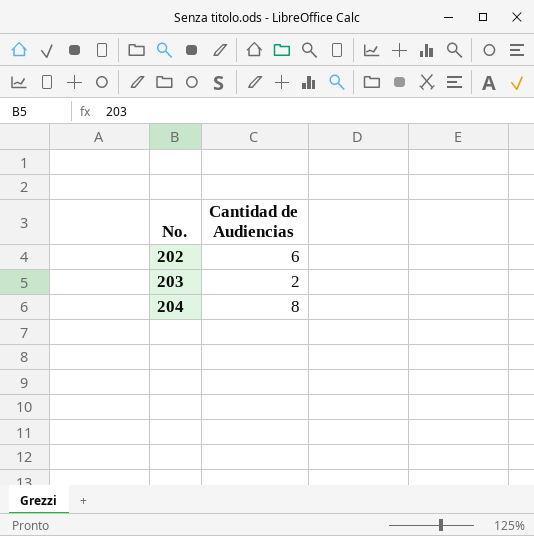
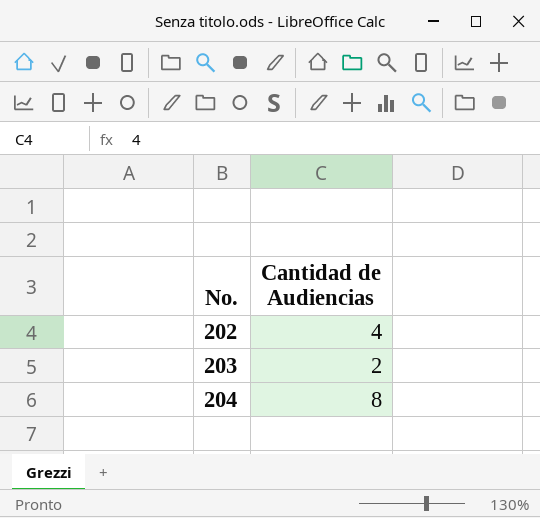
202 | Cantidad de Audiencias: 6 -> 4

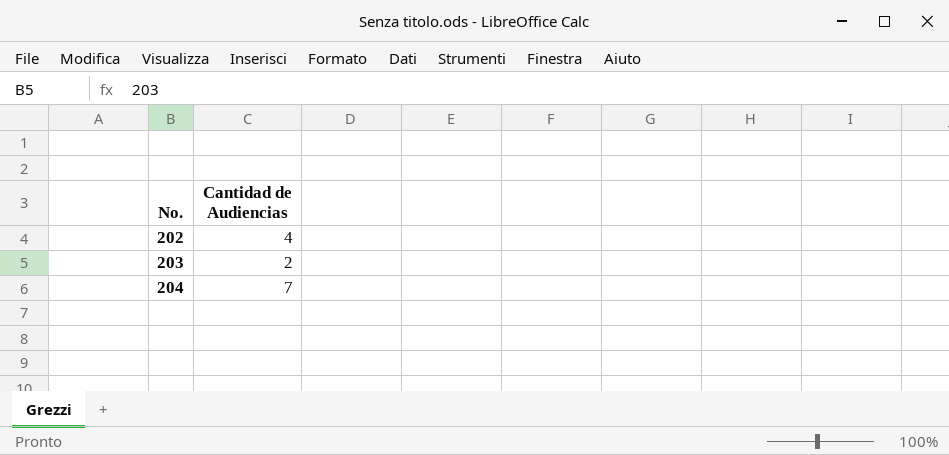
204 | Cantidad de Audiencias: 8 -> 7

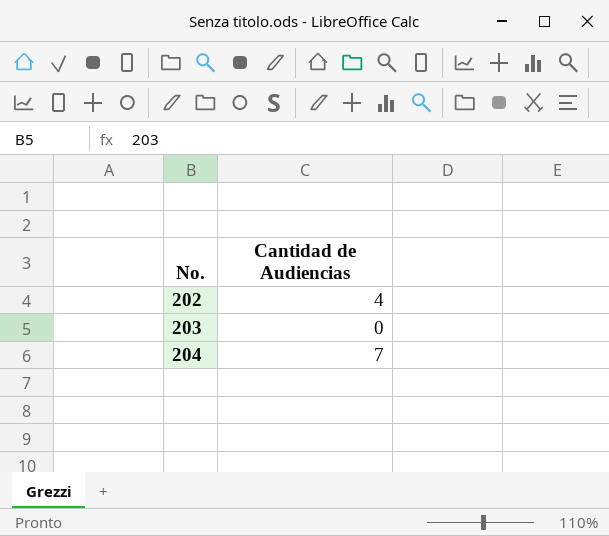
203 | Cantidad de Audiencias: 2 -> 0

